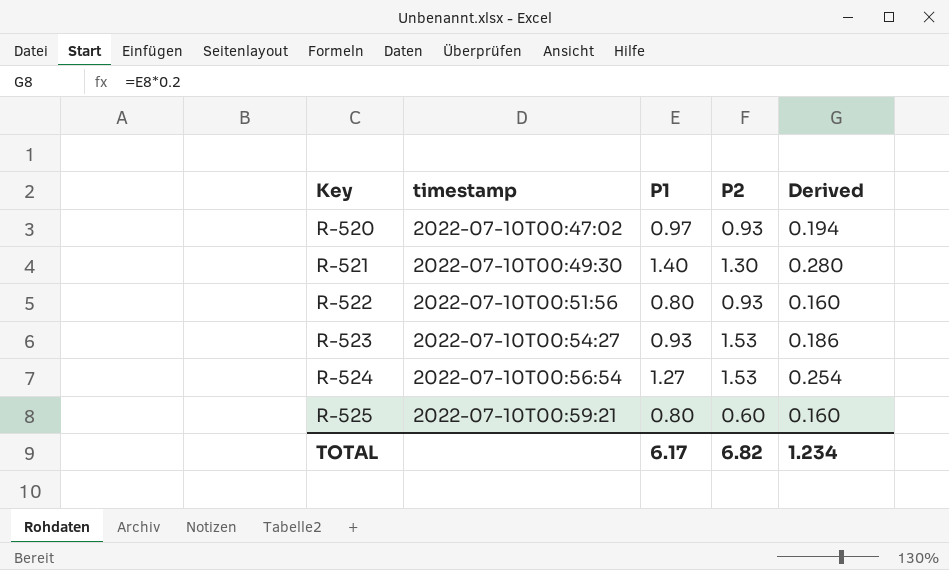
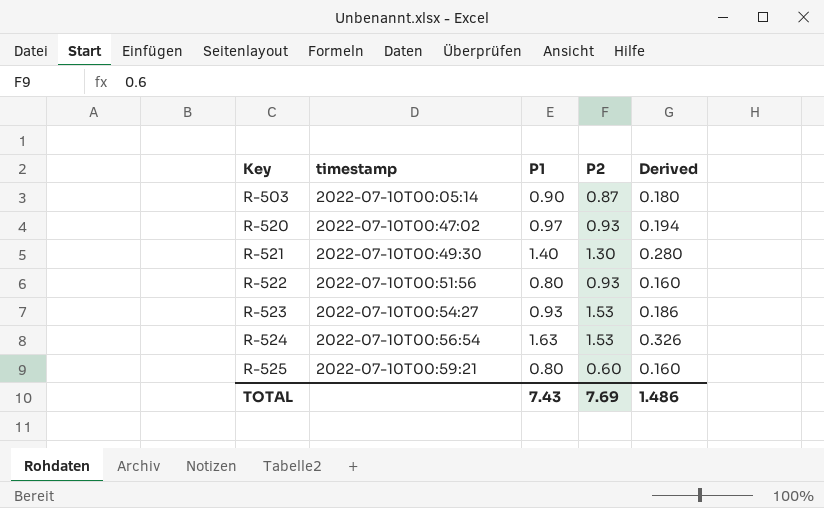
row R-503: none -> 2022-07-10T00:05:14 | 0.90 | 0.87 | 0.180
R-524 | P1: 1.27 -> 1.63
R-524 | Derived: 0.254 -> 0.326
TOTAL | P1: 6.17 -> 7.43
TOTAL | P2: 6.82 -> 7.69
TOTAL | Derived: 1.234 -> 1.486

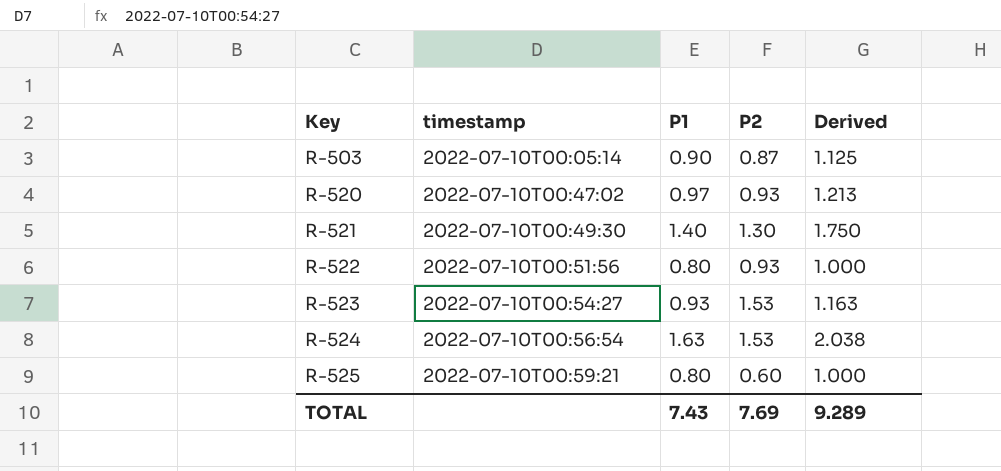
column Derived | formula: [P1] * 0.2 -> [P1] * 1.25
TOTAL | Derived: 1.486 -> 9.289

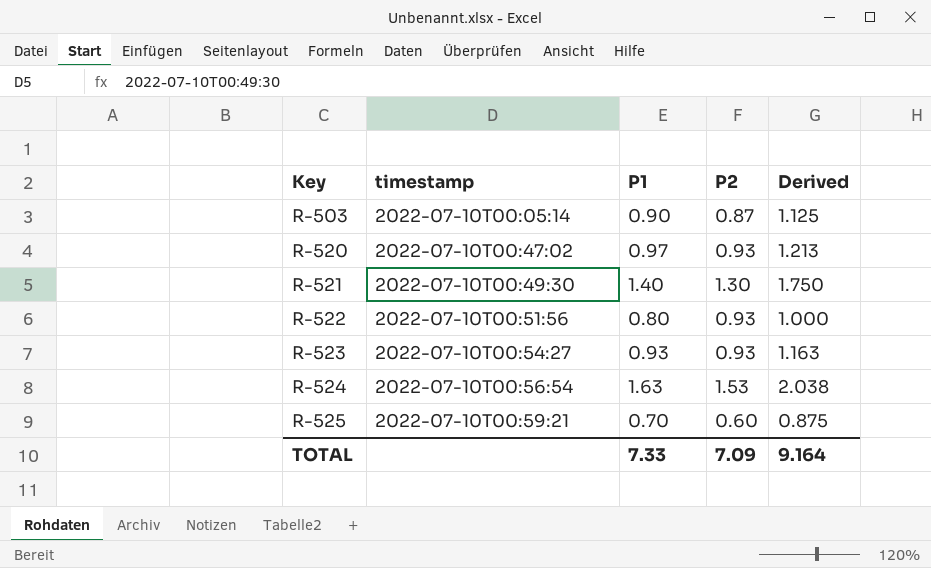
R-523 | P2: 1.53 -> 0.93
R-525 | P1: 0.80 -> 0.70
R-525 | Derived: 1.000 -> 0.875
TOTAL | P1: 7.43 -> 7.33
TOTAL | P2: 7.69 -> 7.09
TOTAL | Derived: 9.289 -> 9.164

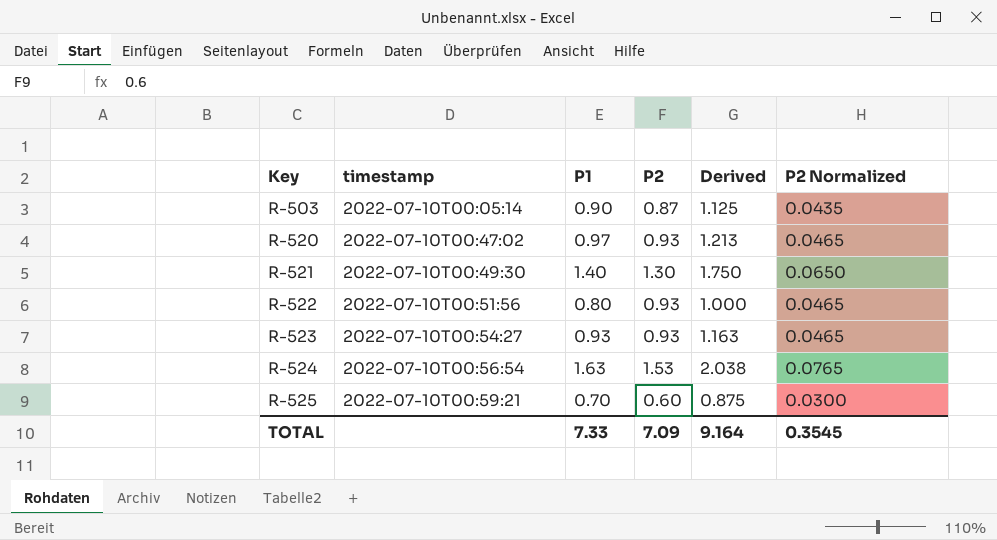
column P2 Normalized | formula: none -> [P2] * 0.05

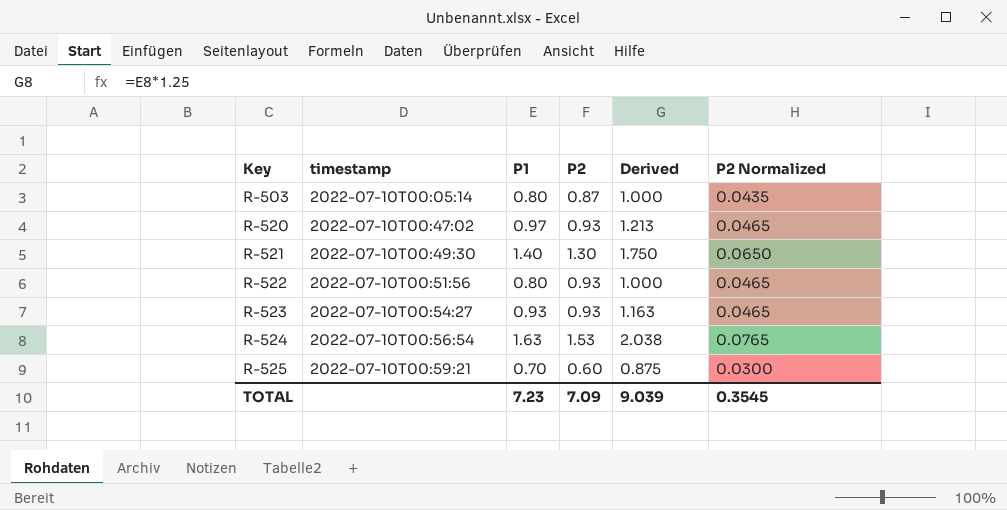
R-503 | P1: 0.90 -> 0.80
R-503 | Derived: 1.125 -> 1.000
TOTAL | P1: 7.33 -> 7.23
TOTAL | Derived: 9.164 -> 9.039

